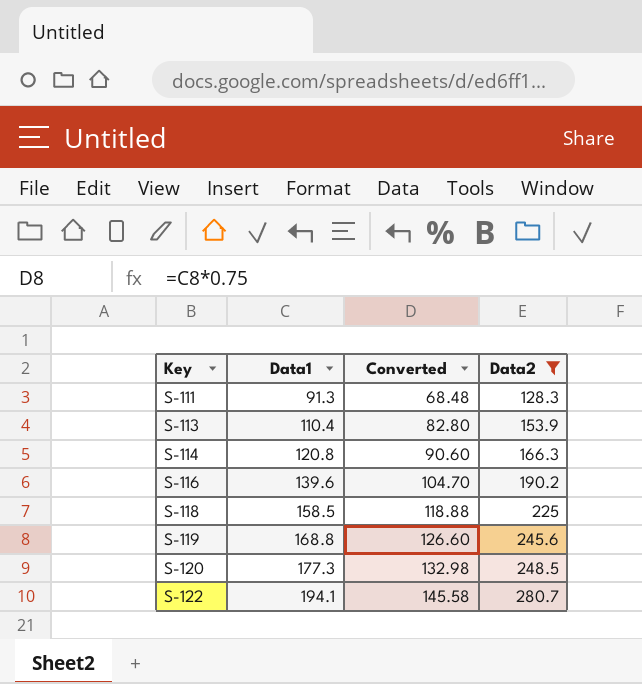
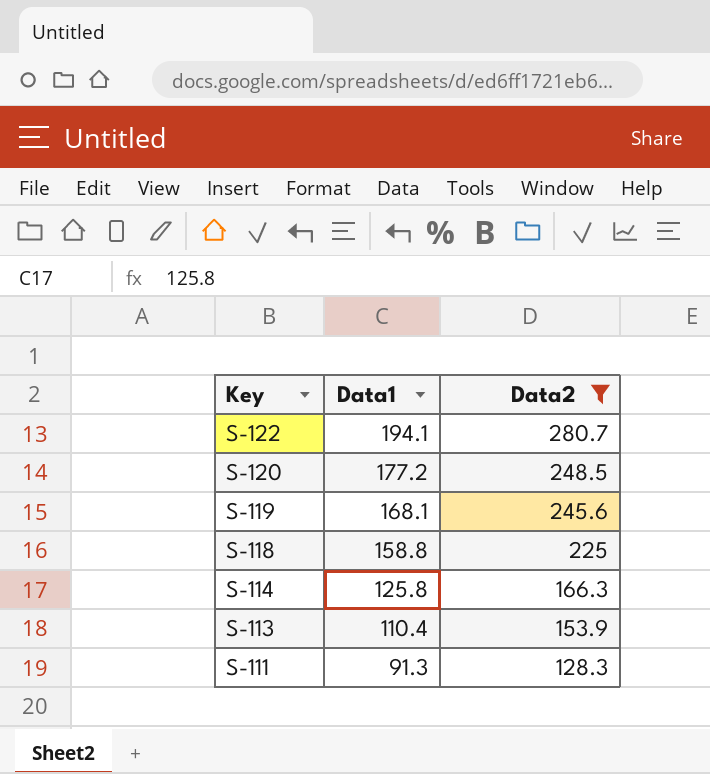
row order: Key ascending -> Key descending
column Converted | formula: [Data1] * 0.75 -> none
row S-116: 139.6 | 104.70 | 190.2 -> none
S-120 | Data1: 177.3 -> 177.2
S-119 | Data1: 168.8 -> 168.1
S-118 | Data1: 158.5 -> 158.8
S-114 | Data1: 120.8 -> 125.8

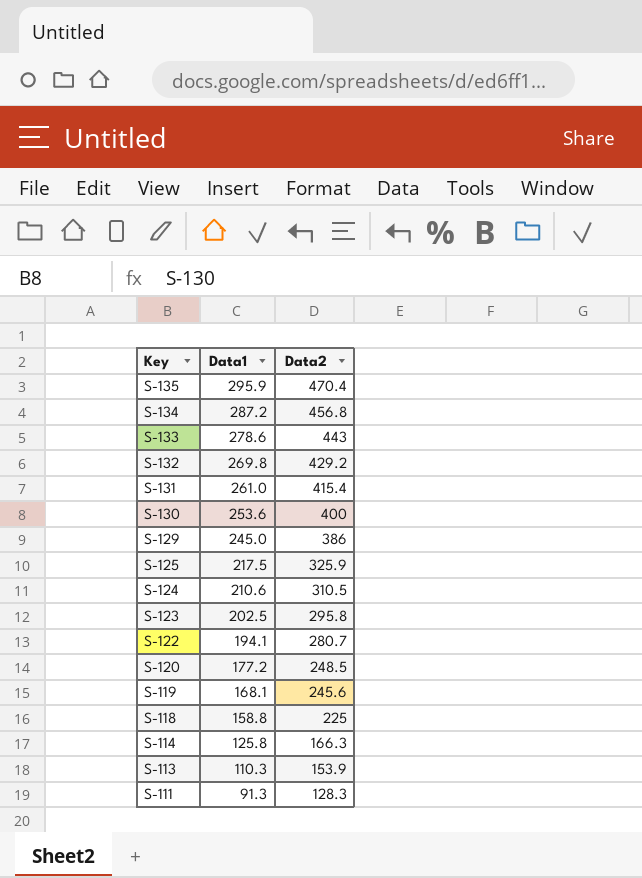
filter: Data2 <= 280.7 -> none
S-113 | Data1: 110.4 -> 110.3

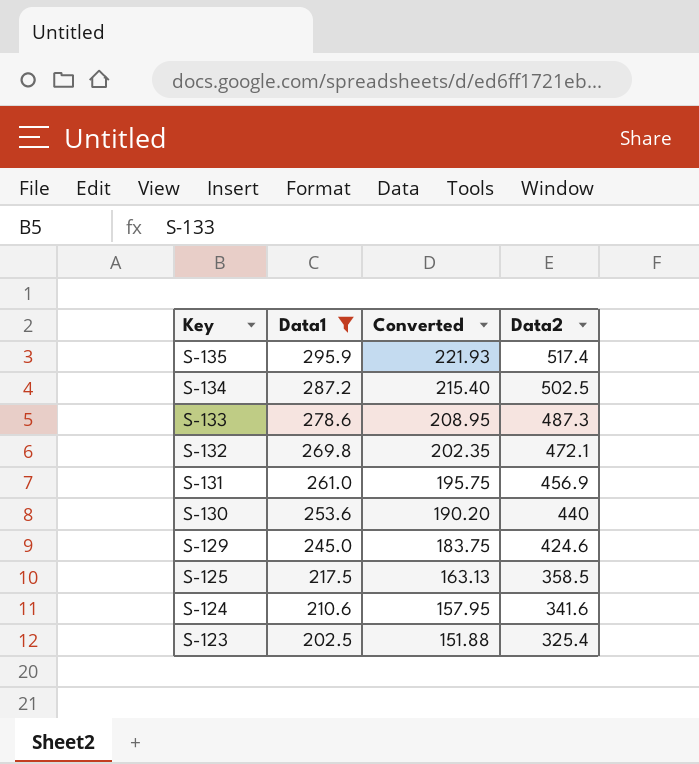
filter: none -> Data1 >= 202.5
column Converted | formula: none -> [Data1] * 0.75
S-135 | Data2: 470.4 -> 517.4
S-134 | Data2: 456.8 -> 502.5
S-133 | Data2: 443 -> 487.3
S-132 | Data2: 429.2 -> 472.1
S-131 | Data2: 415.4 -> 456.9
S-130 | Data2: 400 -> 440
S-129 | Data2: 386 -> 424.6
S-125 | Data2: 325.9 -> 358.5
S-124 | Data2: 310.5 -> 341.6
S-123 | Data2: 295.8 -> 325.4

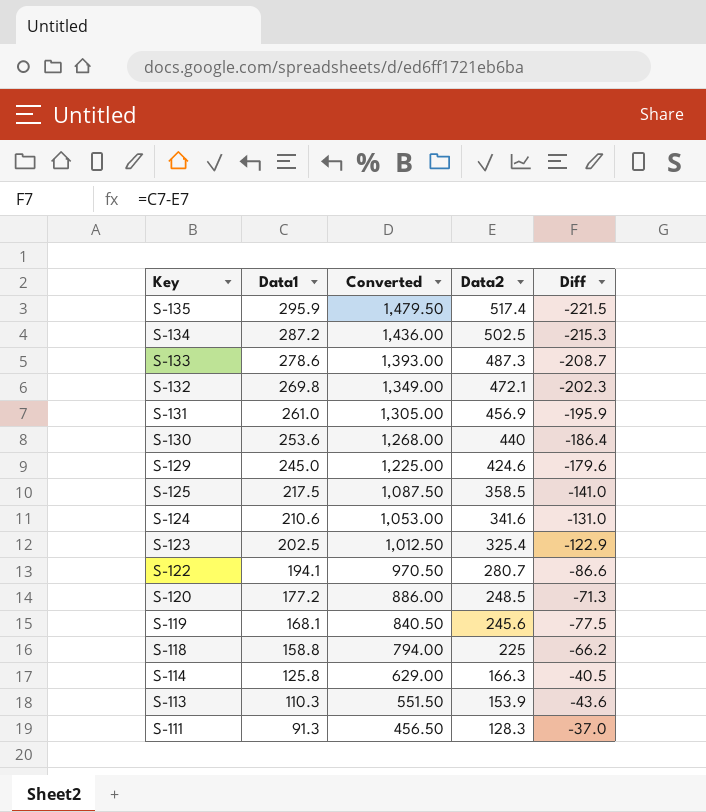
filter: Data1 >= 202.5 -> none
column Converted | formula: [Data1] * 0.75 -> [Data1] * 5
column Diff | formula: none -> [Data1] - [Data2]

